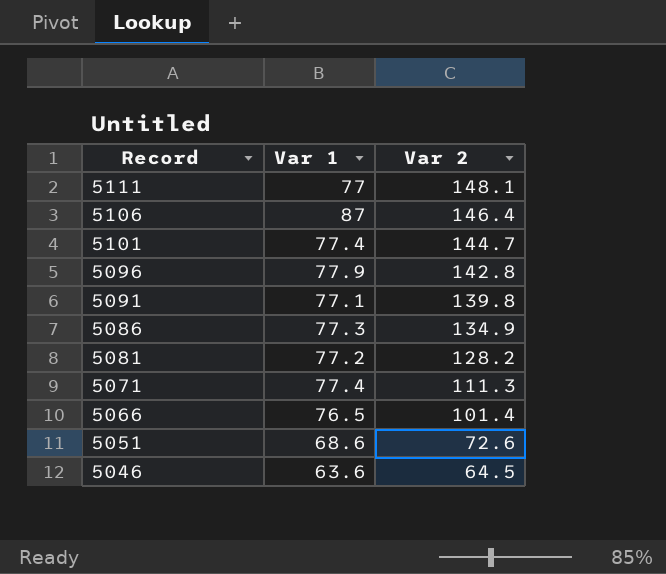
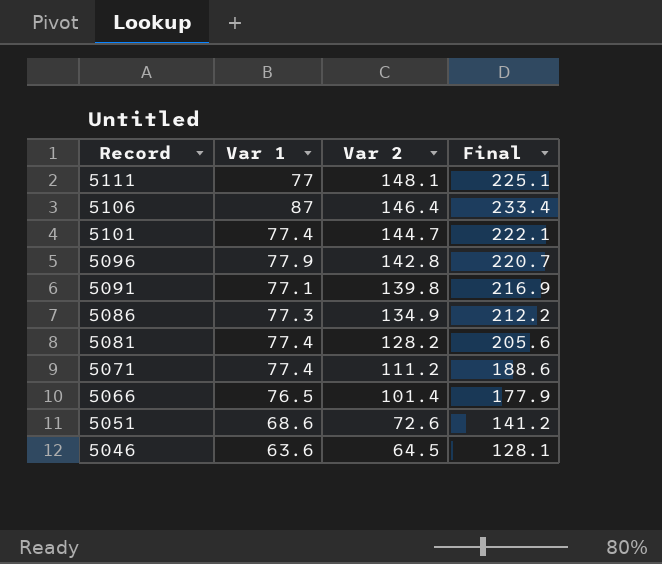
column Final | formula: none -> [Var 1] + [Var 2]
5081 | Var 1: 77.2 -> 77.4
5071 | Var 2: 111.3 -> 111.2

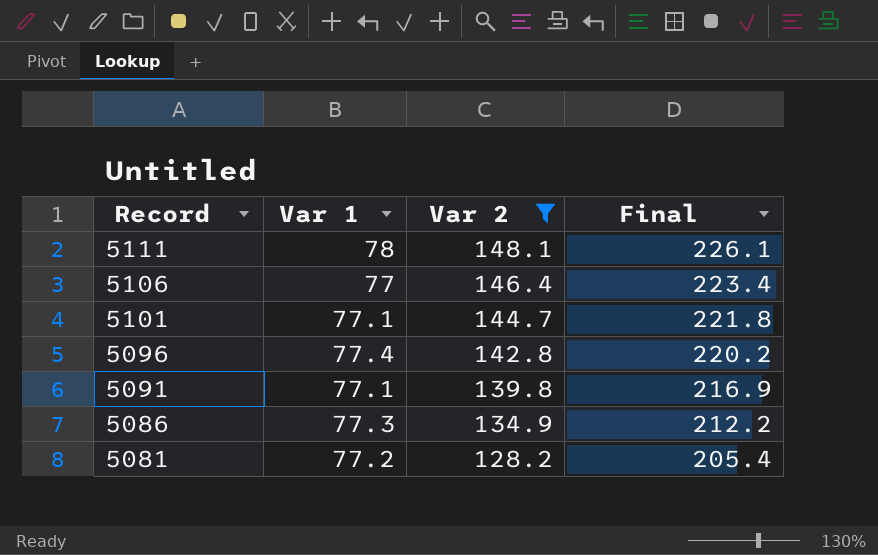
filter: none -> Var 2 >= 128.2
5111 | Var 1: 77 -> 78
5111 | Final: 225.1 -> 226.1
5106 | Var 1: 87 -> 77
5106 | Final: 233.4 -> 223.4
5101 | Var 1: 77.4 -> 77.1
5101 | Final: 222.1 -> 221.8
5096 | Var 1: 77.9 -> 77.4
5096 | Final: 220.7 -> 220.2
5081 | Var 1: 77.4 -> 77.2
5081 | Final: 205.6 -> 205.4

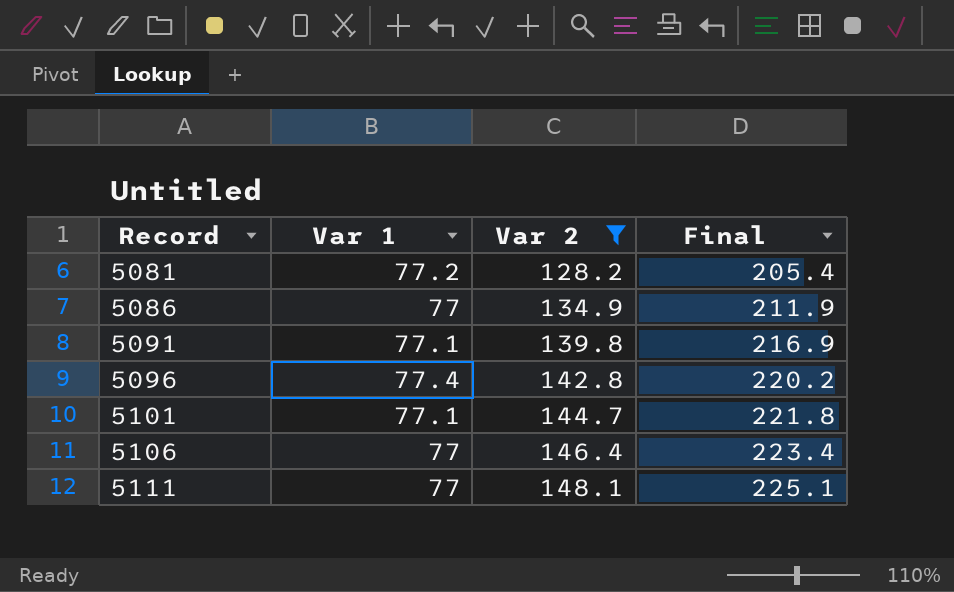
row order: Record descending -> Record ascending
5086 | Var 1: 77.3 -> 77
5086 | Final: 212.2 -> 211.9
5111 | Var 1: 78 -> 77
5111 | Final: 226.1 -> 225.1

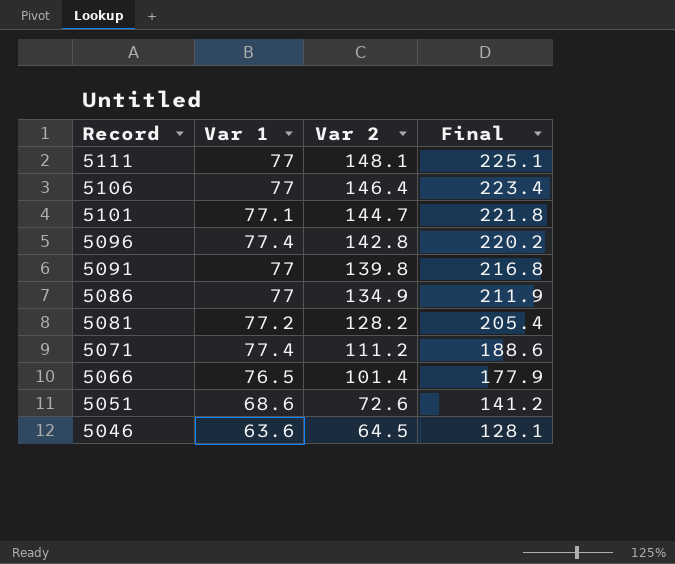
filter: Var 2 >= 128.2 -> none
row order: Record ascending -> Record descending
5091 | Var 1: 77.1 -> 77
5091 | Final: 216.9 -> 216.8

